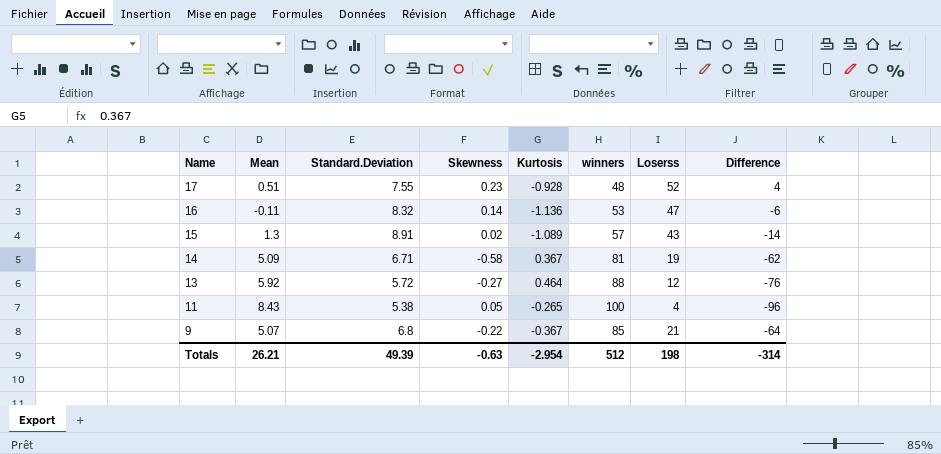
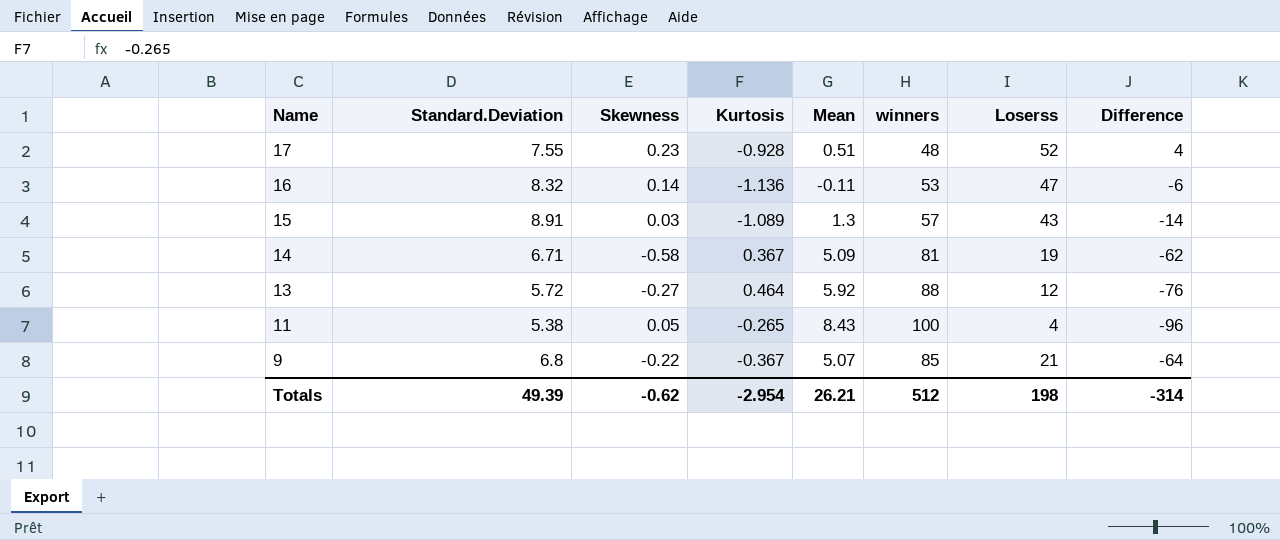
column Mean | position: 2 -> 5
15 | Skewness: 0.02 -> 0.03
Totals | Skewness: -0.63 -> -0.62

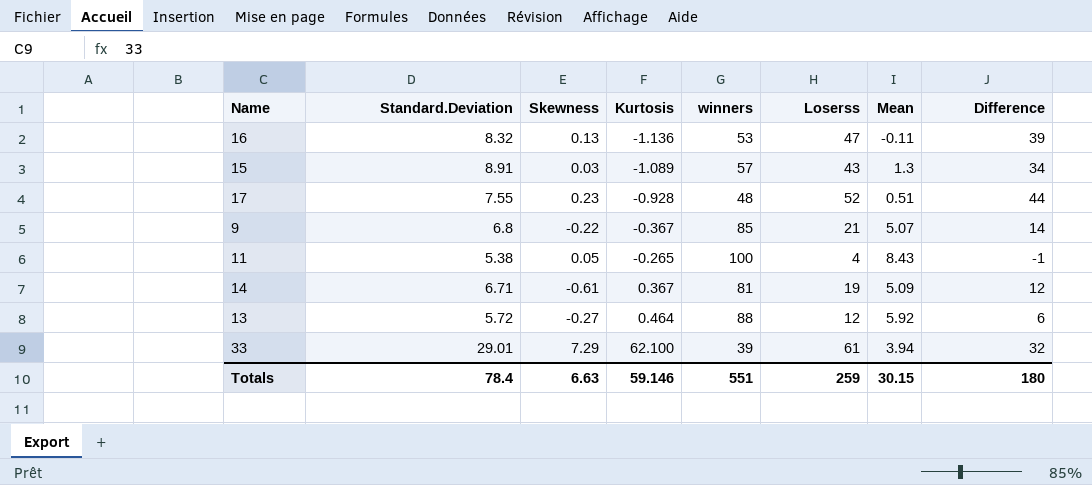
row order: Name descending -> Kurtosis ascending
column Mean | position: 5 -> 7
column Difference | formula: [Loserss] - [winners] -> [Loserss] - [Standard.Deviation]
16 | Skewness: 0.14 -> 0.13
14 | Skewness: -0.58 -> -0.61
row 33: none -> 29.01 | 7.29 | 62.100 | 39 | 61 | 3.94 | 32
Totals | Standard.Deviation: 49.39 -> 78.4
Totals | Skewness: -0.62 -> 6.63
Totals | Kurtosis: -2.954 -> 59.146
Totals | winners: 512 -> 551
Totals | Loserss: 198 -> 259
Totals | Mean: 26.21 -> 30.15
Totals | Difference: -314 -> 180

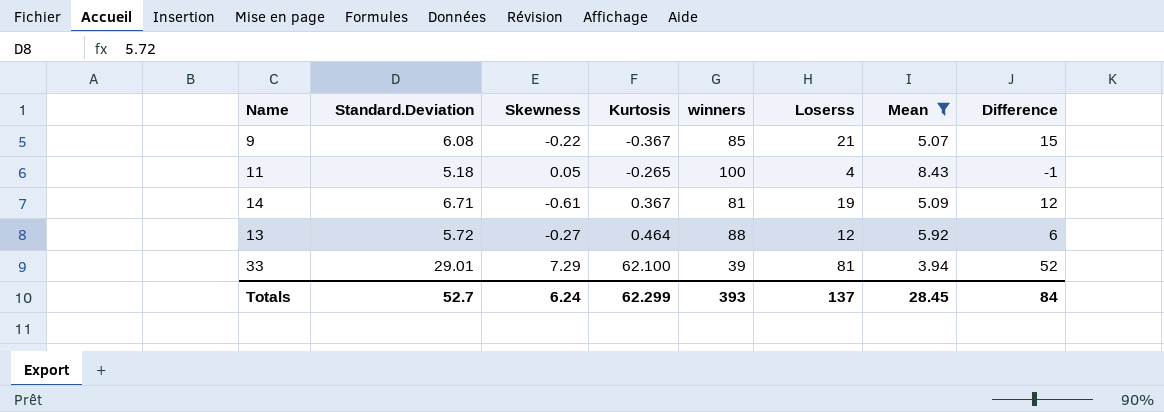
filter: none -> Mean >= 3.94
9 | Standard.Deviation: 6.8 -> 6.08
9 | Difference: 14 -> 15
11 | Standard.Deviation: 5.38 -> 5.18
33 | Loserss: 61 -> 81
33 | Difference: 32 -> 52
Totals | Standard.Deviation: 78.4 -> 52.7
Totals | Skewness: 6.63 -> 6.24
Totals | Kurtosis: 59.146 -> 62.299
Totals | winners: 551 -> 393
Totals | Loserss: 259 -> 137
Totals | Mean: 30.15 -> 28.45
Totals | Difference: 180 -> 84

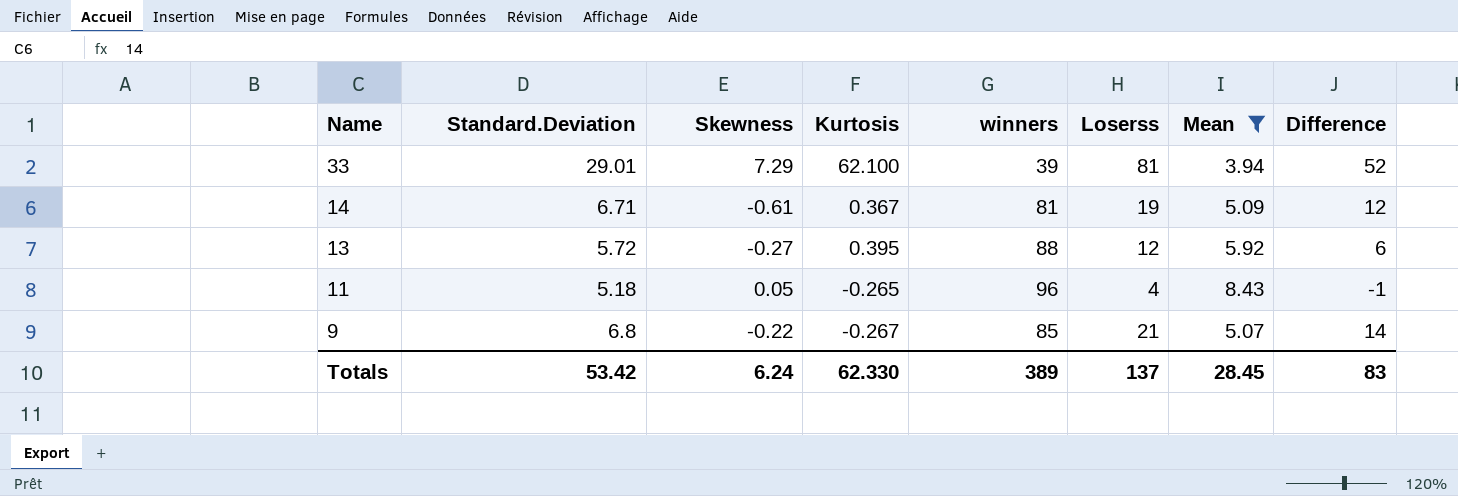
row order: Kurtosis ascending -> Name descending
13 | Kurtosis: 0.464 -> 0.395
11 | winners: 100 -> 96
9 | Standard.Deviation: 6.08 -> 6.8
9 | Kurtosis: -0.367 -> -0.267
9 | Difference: 15 -> 14
Totals | Standard.Deviation: 52.7 -> 53.42
Totals | Kurtosis: 62.299 -> 62.330
Totals | winners: 393 -> 389
Totals | Difference: 84 -> 83

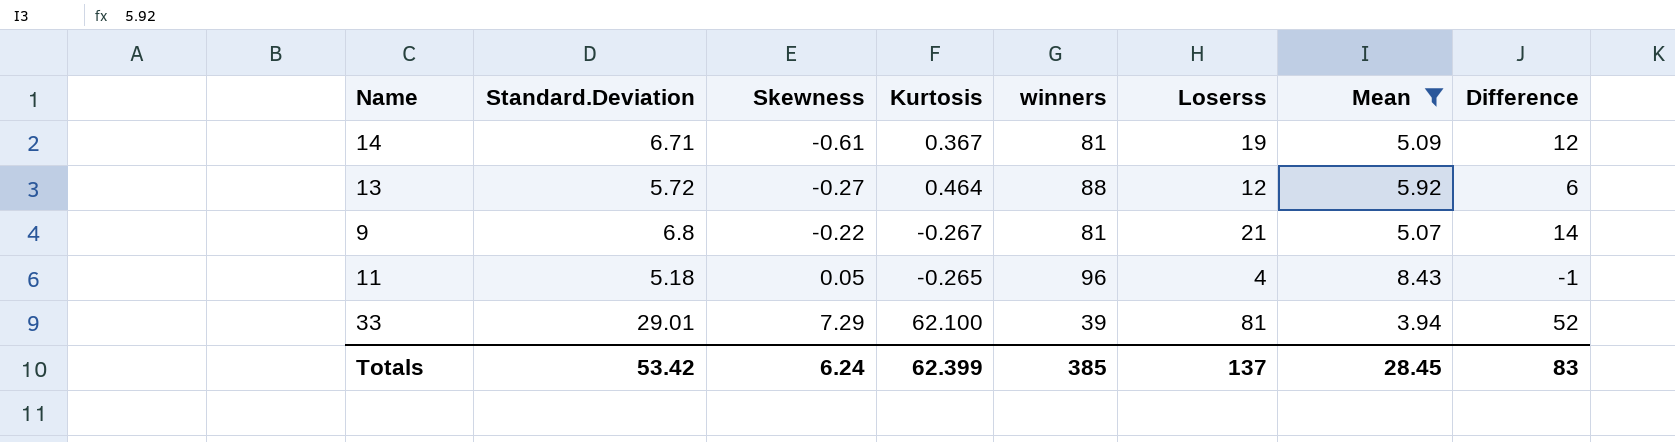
row order: Name descending -> Skewness ascending
13 | Kurtosis: 0.395 -> 0.464
9 | winners: 85 -> 81
Totals | Kurtosis: 62.330 -> 62.399
Totals | winners: 389 -> 385

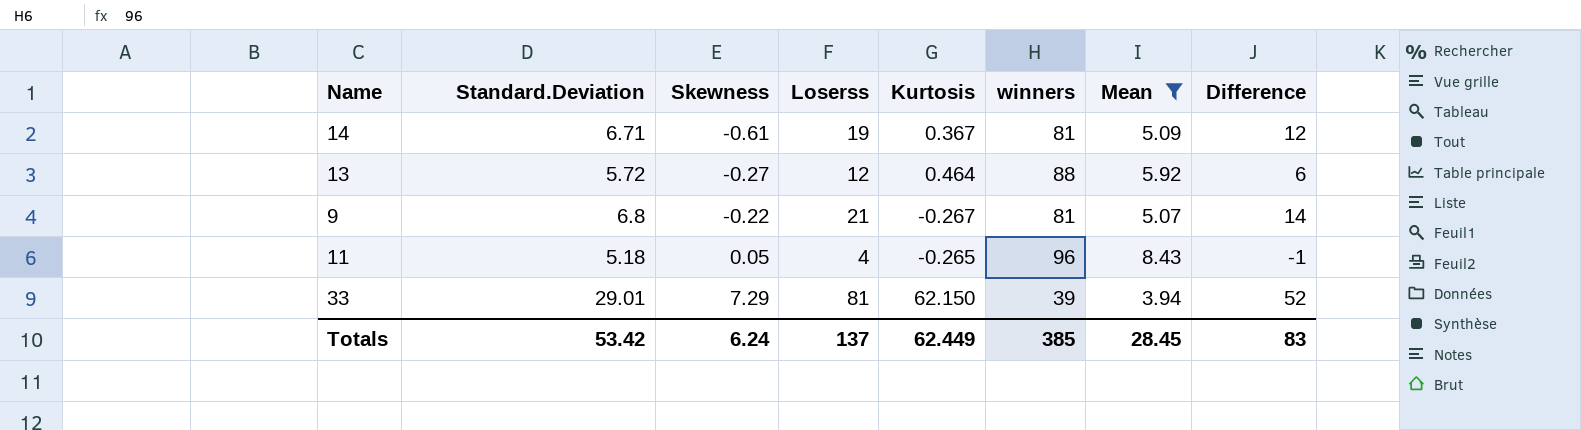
column Loserss | position: 6 -> 4
33 | Kurtosis: 62.100 -> 62.150
Totals | Kurtosis: 62.399 -> 62.449

